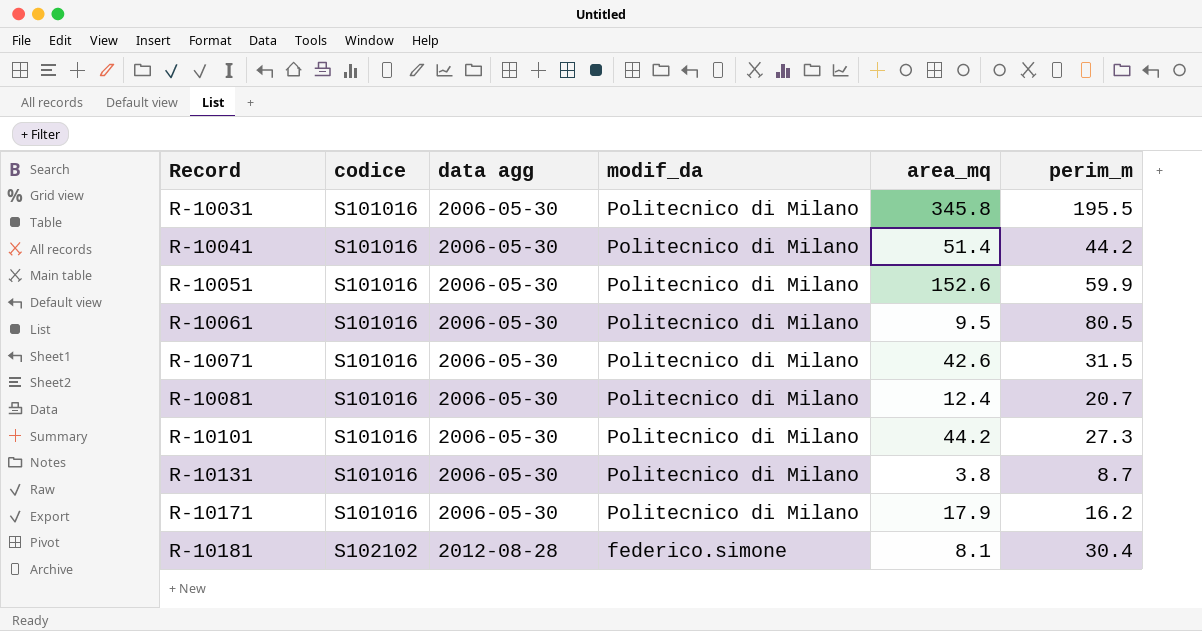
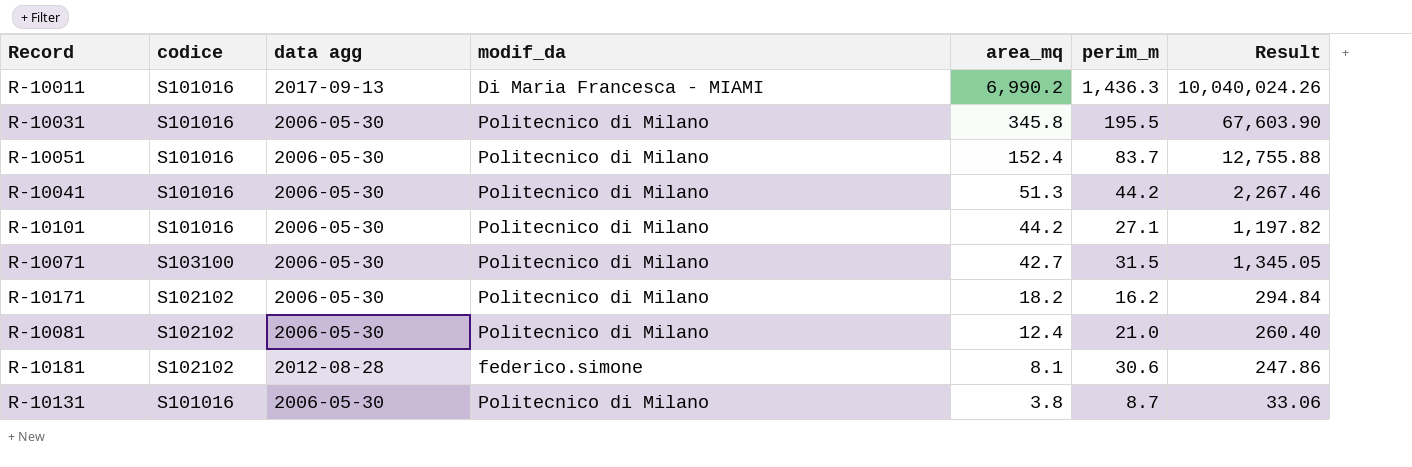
row order: Record ascending -> area_mq descending
column Result | formula: none -> [area_mq] * [perim_m]
row R-10061: S101016 | 2006-05-30 | Politecnico di Milano | 9.5 | 80.5 -> none
row R-10011: none -> S101016 | 2017-09-13 | Di Maria Francesca - MIAMI | 6,990.2 | 1,436.3 | 10,040,024.26
R-10051 | area_mq: 152.6 -> 152.4
R-10051 | perim_m: 59.9 -> 83.7
R-10041 | area_mq: 51.4 -> 51.3
R-10101 | perim_m: 27.3 -> 27.1
R-10071 | codice: S101016 -> S103100
R-10071 | area_mq: 42.6 -> 42.7
R-10171 | codice: S101016 -> S102102
R-10171 | area_mq: 17.9 -> 18.2
R-10081 | codice: S101016 -> S102102
R-10081 | perim_m: 20.7 -> 21.0
R-10181 | perim_m: 30.4 -> 30.6

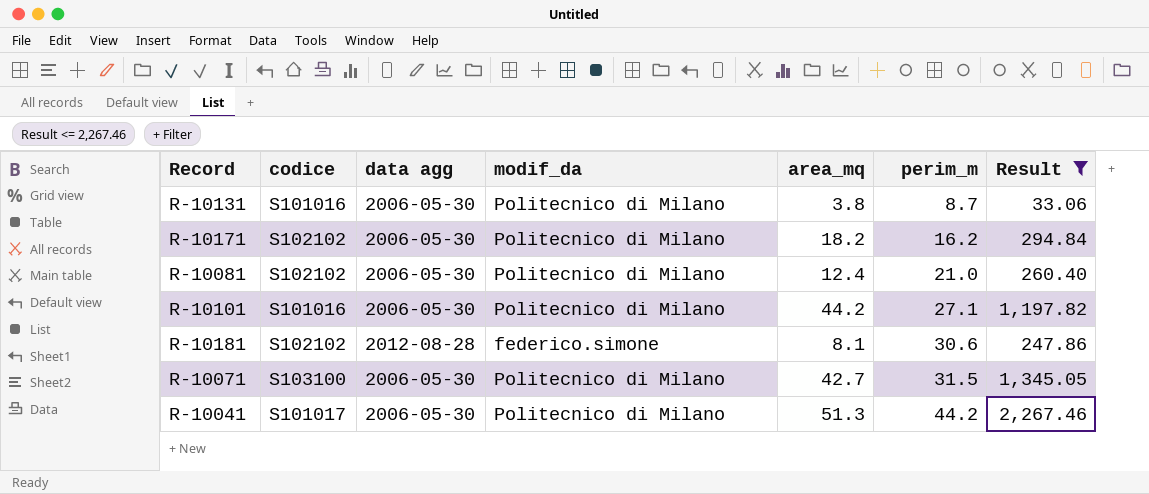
filter: none -> Result <= 2,267.46
row order: area_mq descending -> perim_m ascending
R-10041 | codice: S101016 -> S101017

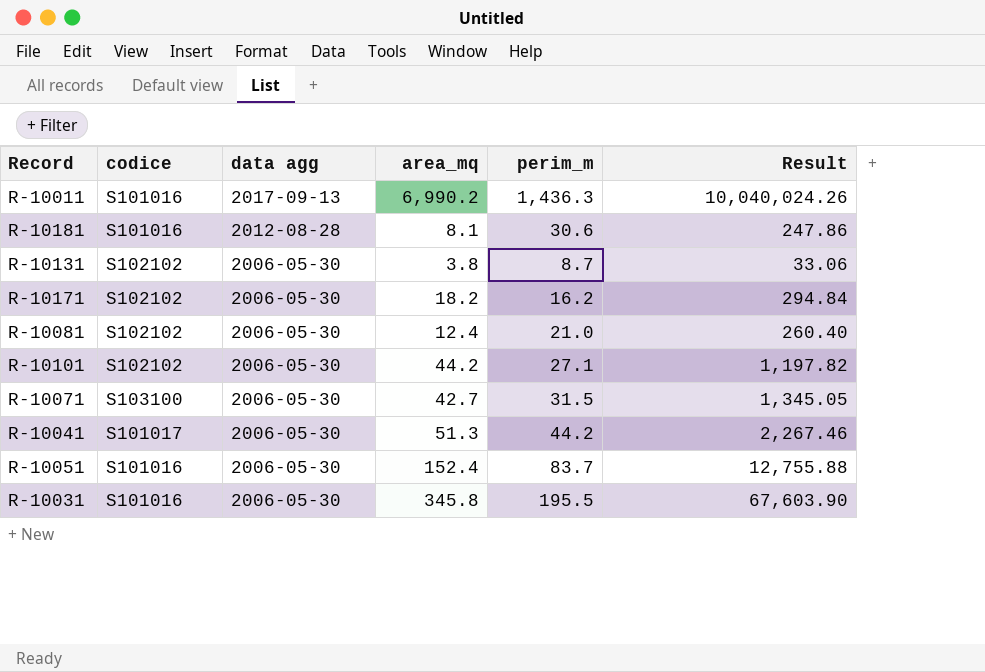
filter: Result <= 2,267.46 -> none
row order: perim_m ascending -> data agg descending
column modif_da | position: 4 -> none
R-10181 | codice: S102102 -> S101016
R-10131 | codice: S101016 -> S102102
R-10101 | codice: S101016 -> S102102

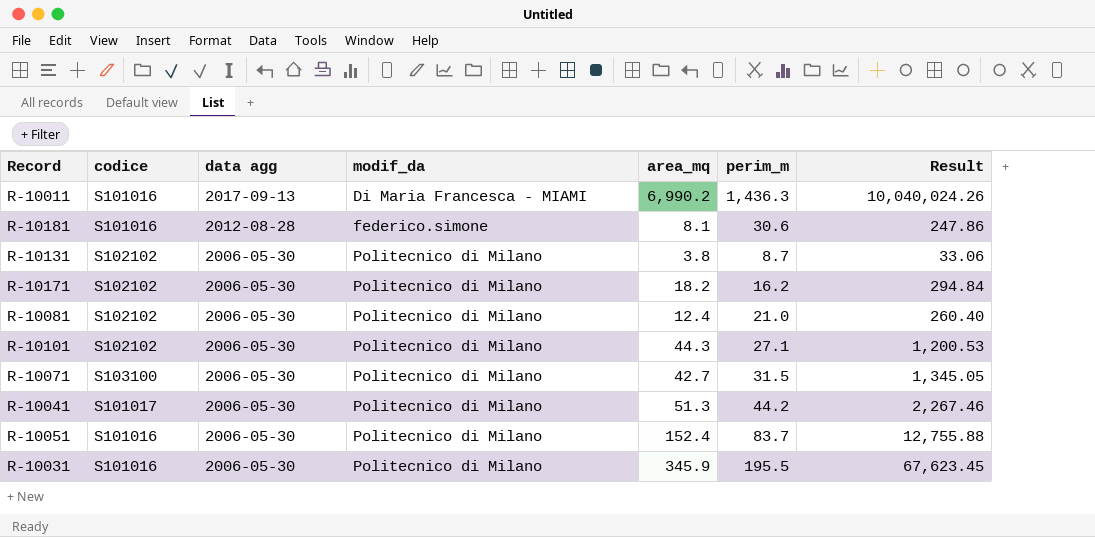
column modif_da | position: none -> 4
R-10101 | area_mq: 44.2 -> 44.3
R-10101 | Result: 1,197.82 -> 1,200.53
R-10031 | area_mq: 345.8 -> 345.9
R-10031 | Result: 67,603.90 -> 67,623.45

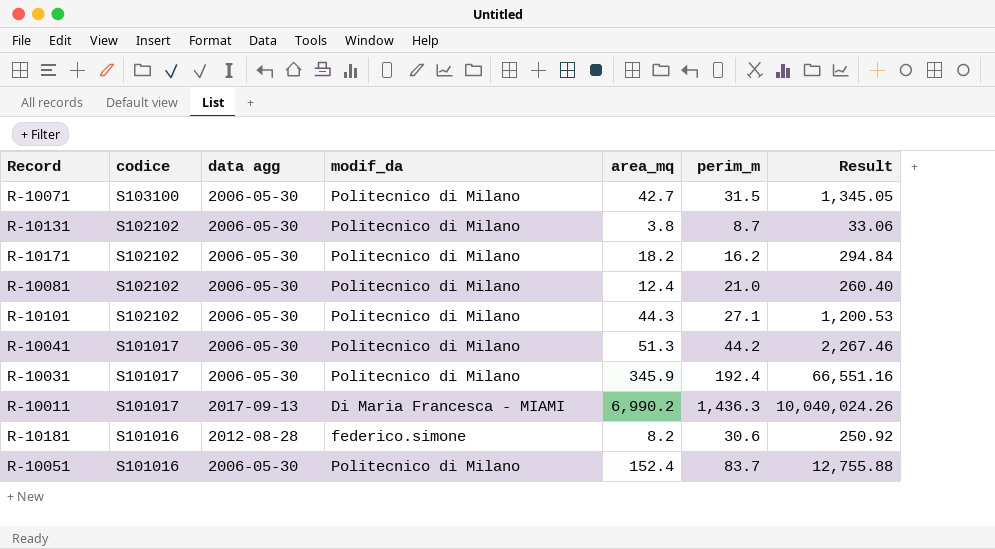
row order: data agg descending -> codice descending
R-10031 | codice: S101016 -> S101017
R-10031 | perim_m: 195.5 -> 192.4
R-10031 | Result: 67,623.45 -> 66,551.16
R-10011 | codice: S101016 -> S101017
R-10181 | area_mq: 8.1 -> 8.2
R-10181 | Result: 247.86 -> 250.92

